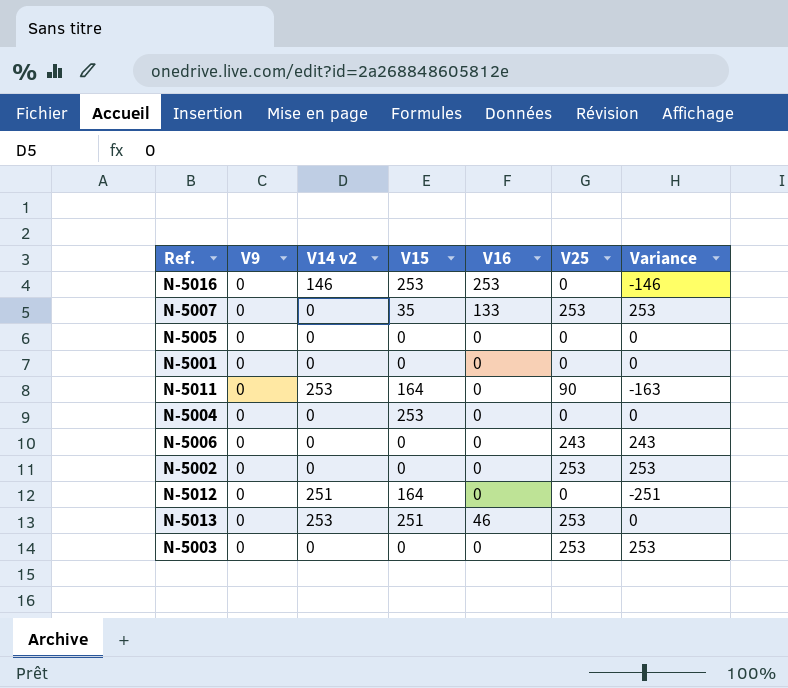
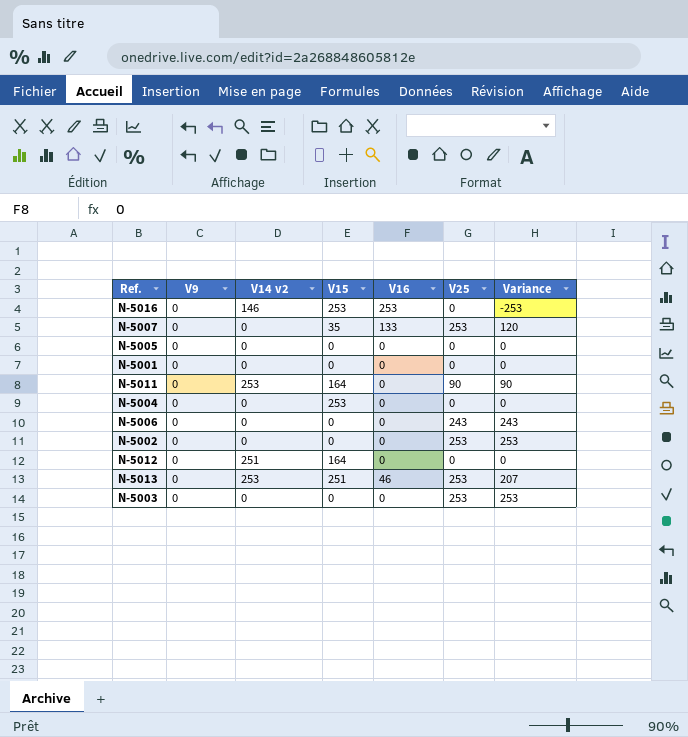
column Variance | formula: [V25] - [V14 v2] -> [V25] - [V16]

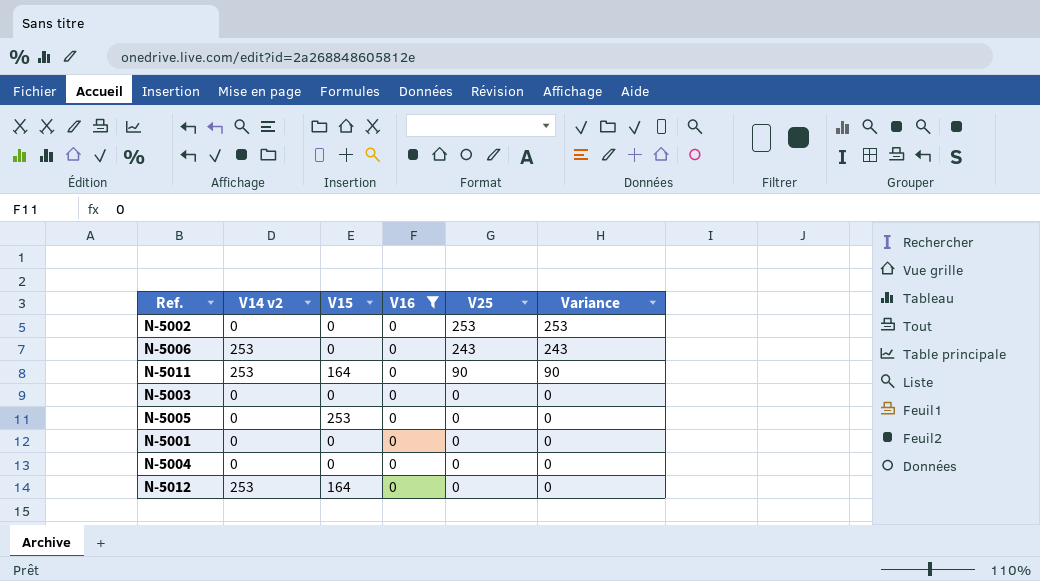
filter: none -> V16 = 0
row order: none -> V25 descending
column V9 | position: 2 -> none
N-5006 | V14 v2: 0 -> 253
N-5003 | V25: 253 -> 0
N-5003 | Variance: 253 -> 0
N-5005 | V15: 0 -> 253
N-5004 | V15: 253 -> 0
N-5012 | V14 v2: 251 -> 253

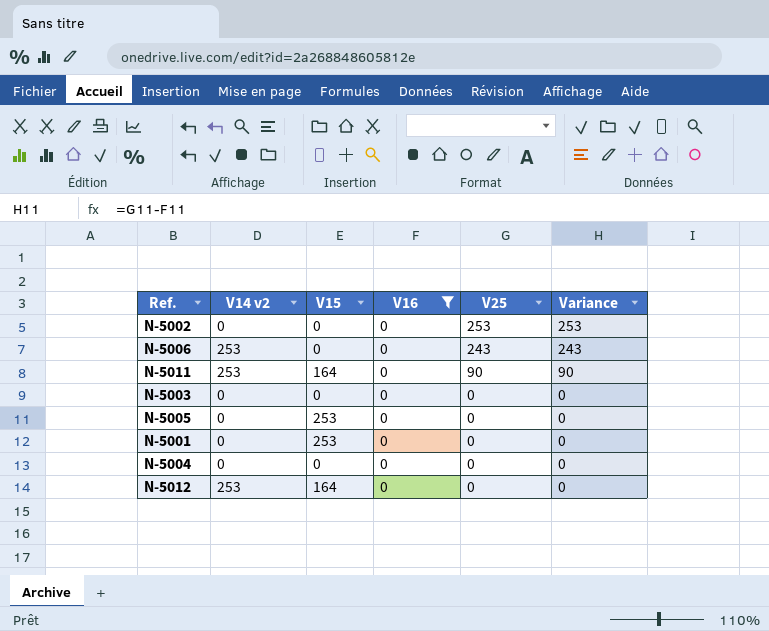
N-5001 | V15: 0 -> 253

